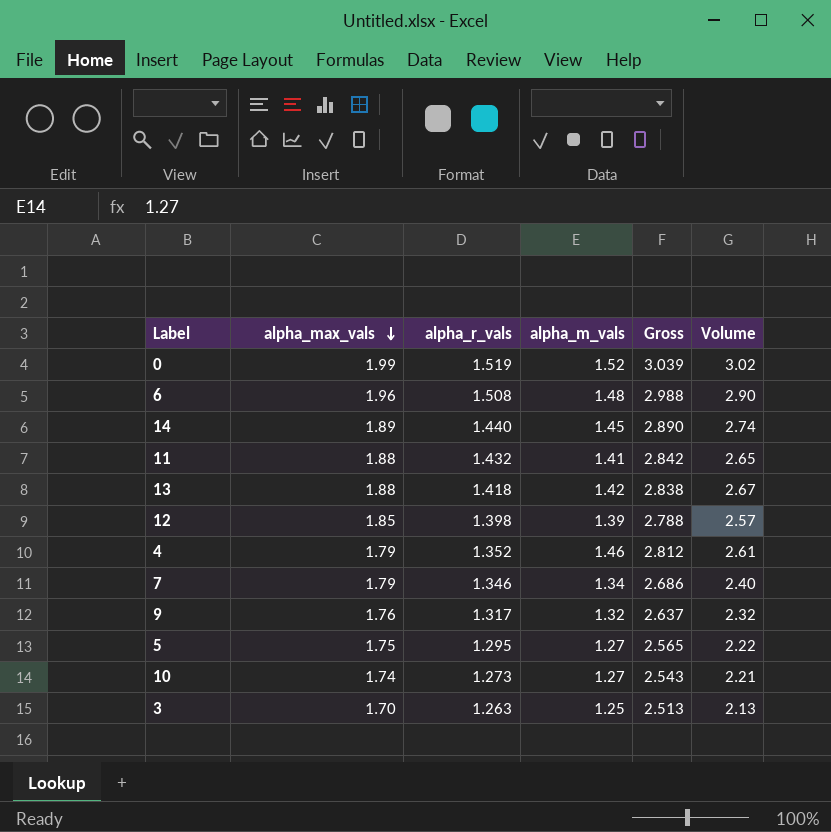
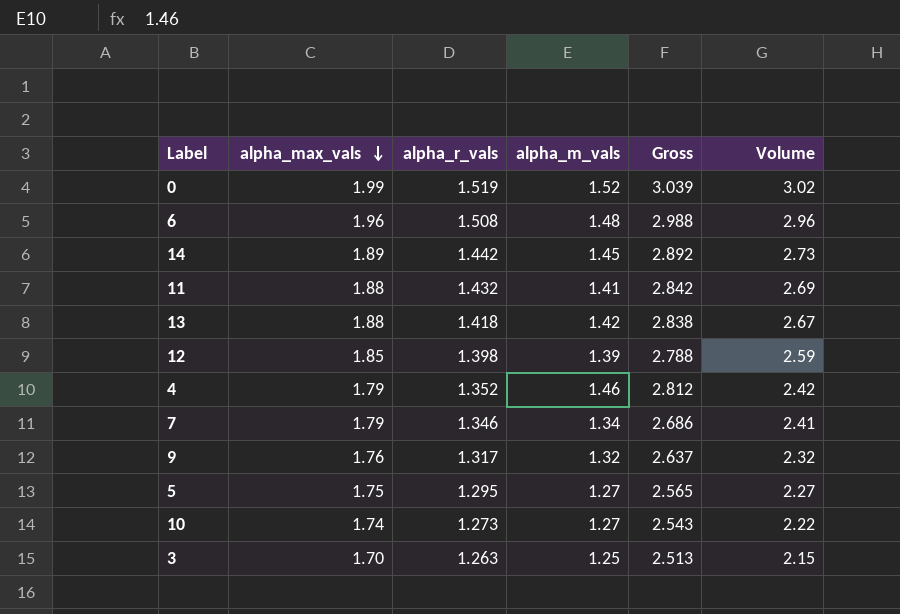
column Volume | formula: [alpha_max_vals] * [alpha_m_vals] -> [alpha_max_vals] * [alpha_r_vals]
14 | alpha_r_vals: 1.440 -> 1.442
14 | Gross: 2.890 -> 2.892

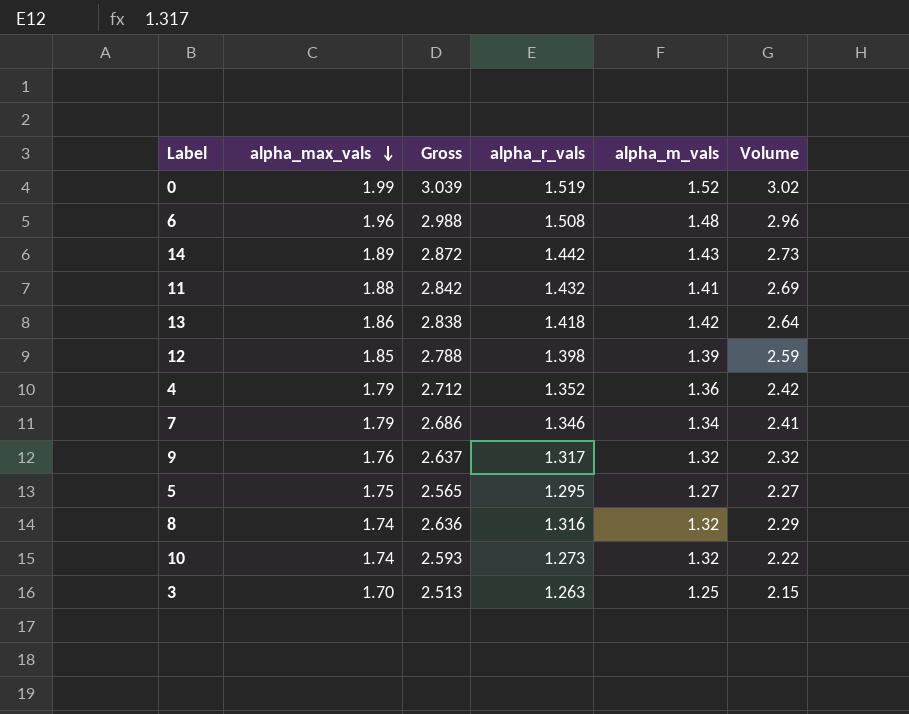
column Gross | position: 5 -> 3
14 | Gross: 2.892 -> 2.872
14 | alpha_m_vals: 1.45 -> 1.43
13 | alpha_max_vals: 1.88 -> 1.86
13 | Volume: 2.67 -> 2.64
4 | Gross: 2.812 -> 2.712
4 | alpha_m_vals: 1.46 -> 1.36
row 8: none -> 1.74 | 2.636 | 1.316 | 1.32 | 2.29
10 | Gross: 2.543 -> 2.593
10 | alpha_m_vals: 1.27 -> 1.32

